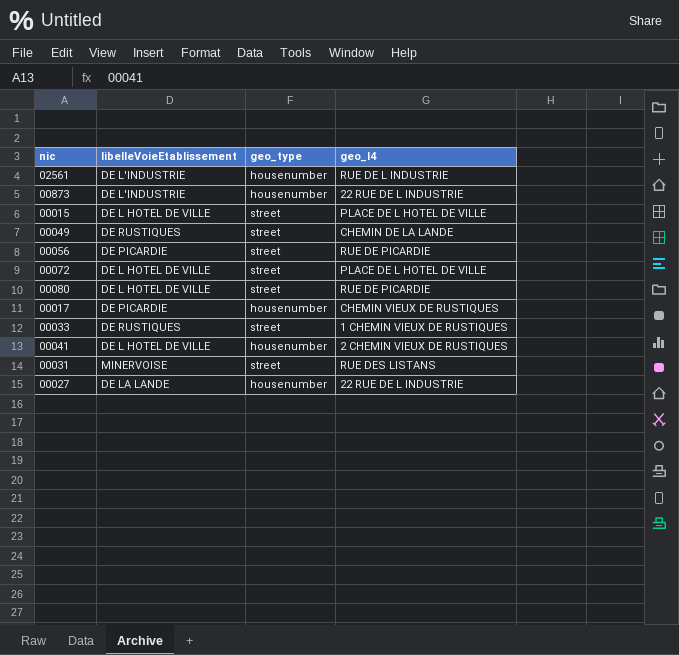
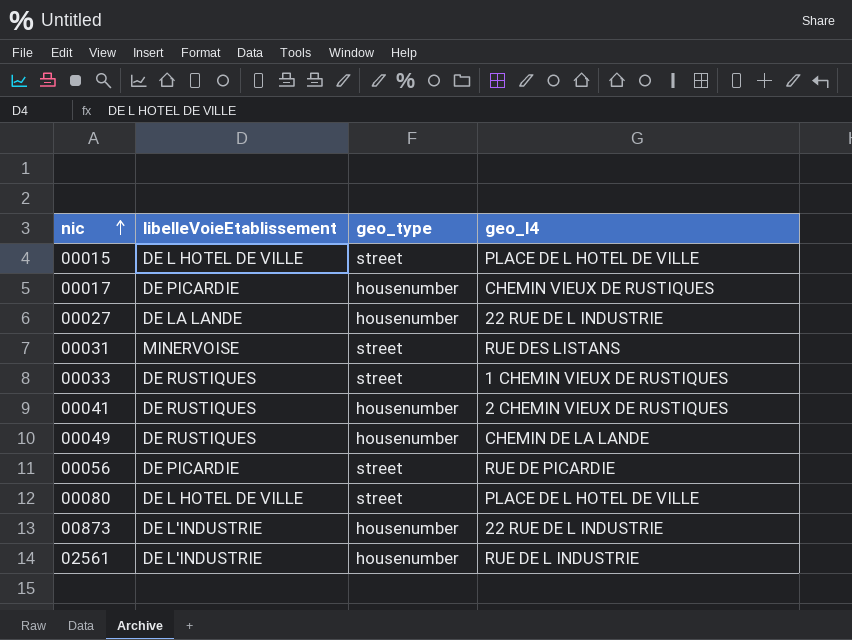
row order: none -> nic ascending
row 00072: DE L HOTEL DE VILLE | street | PLACE DE L HOTEL DE VILLE -> none
00041 | libelleVoieEtablissement: DE L HOTEL DE VILLE -> DE RUSTIQUES
00049 | geo_type: street -> housenumber
00080 | geo_l4: RUE DE PICARDIE -> PLACE DE L HOTEL DE VILLE

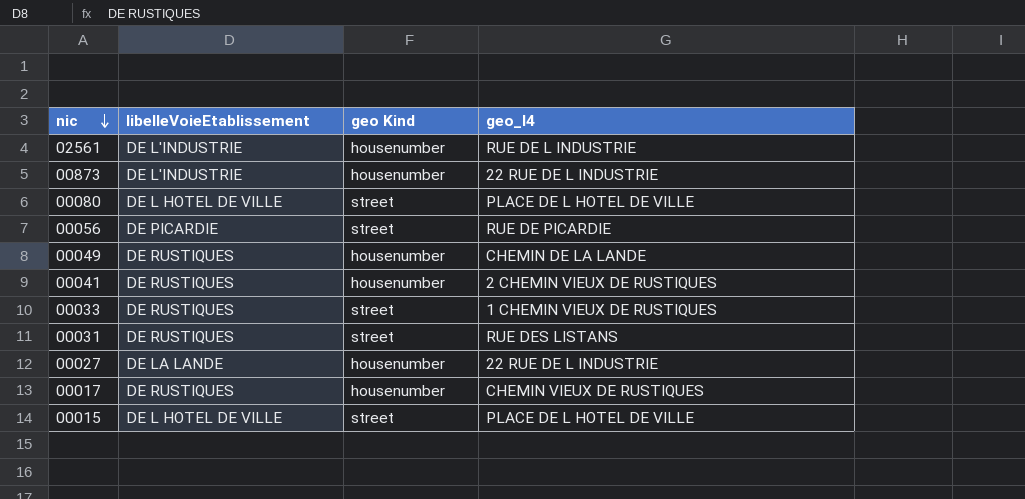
row order: nic ascending -> nic descending
column name: geo_type -> geo Kind
00031 | libelleVoieEtablissement: MINERVOISE -> DE RUSTIQUES
00017 | libelleVoieEtablissement: DE PICARDIE -> DE RUSTIQUES

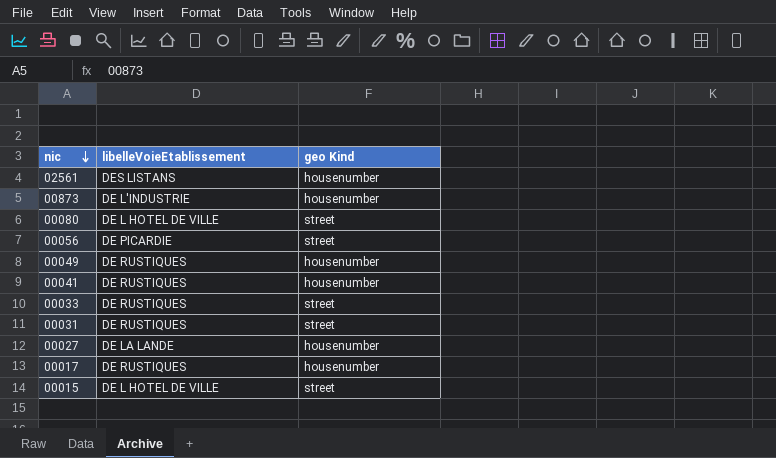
column geo_l4 | position: 4 -> none
02561 | libelleVoieEtablissement: DE L'INDUSTRIE -> DES LISTANS

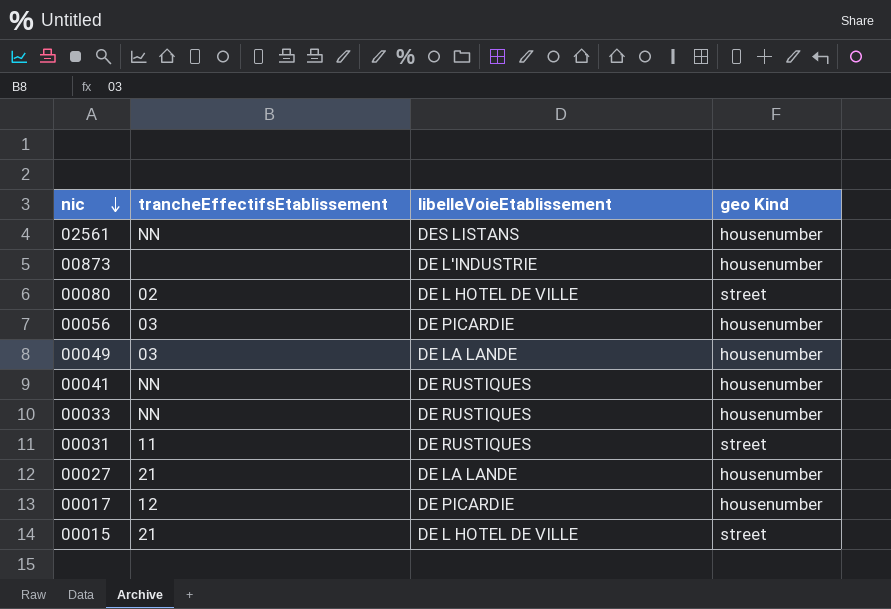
column trancheEffectifsEtablissement | position: none -> 2
00056 | geo Kind: street -> housenumber
00049 | libelleVoieEtablissement: DE RUSTIQUES -> DE LA LANDE
00033 | geo Kind: street -> housenumber
00017 | libelleVoieEtablissement: DE RUSTIQUES -> DE PICARDIE

